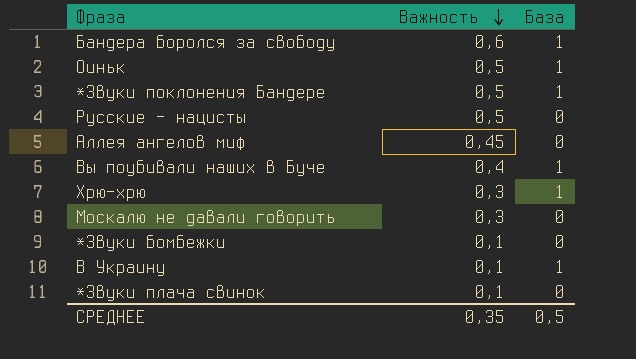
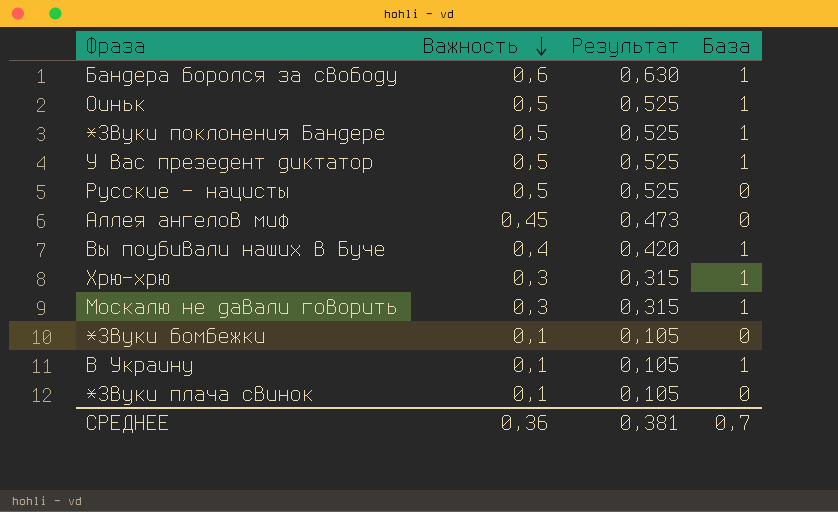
column Результат | formula: none -> [Важность] * 1,05
row У вас презедент диктатор: none -> 0,5 | 0,525 | 1
Москалю не давали говорить | База: 0 -> 1
СРЕДНЕЕ | Важность: 0,35 -> 0,36
СРЕДНЕЕ | База: 0,5 -> 0,7

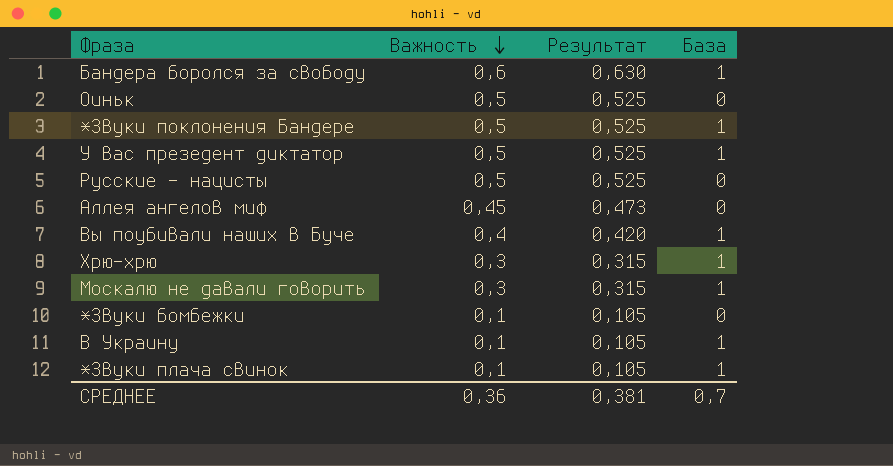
Оиньк | База: 1 -> 0
*Звуки плача свинок | База: 0 -> 1

